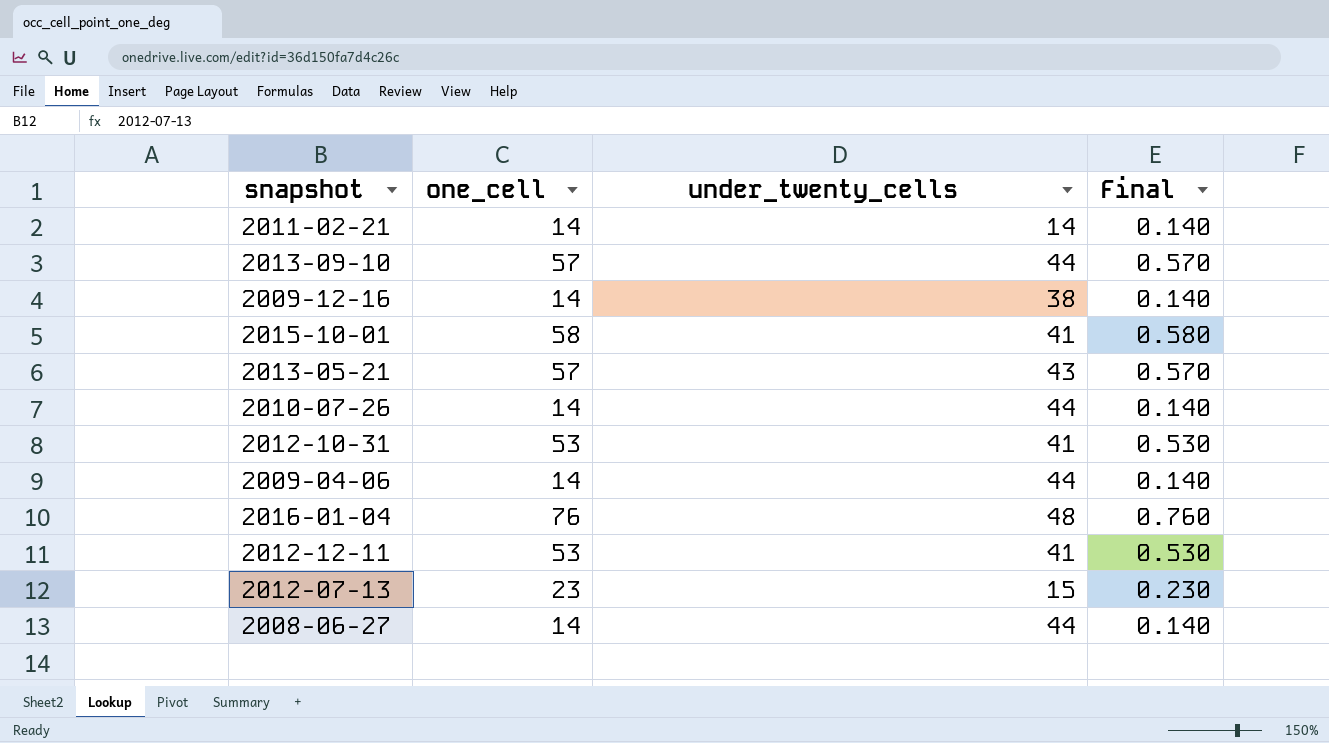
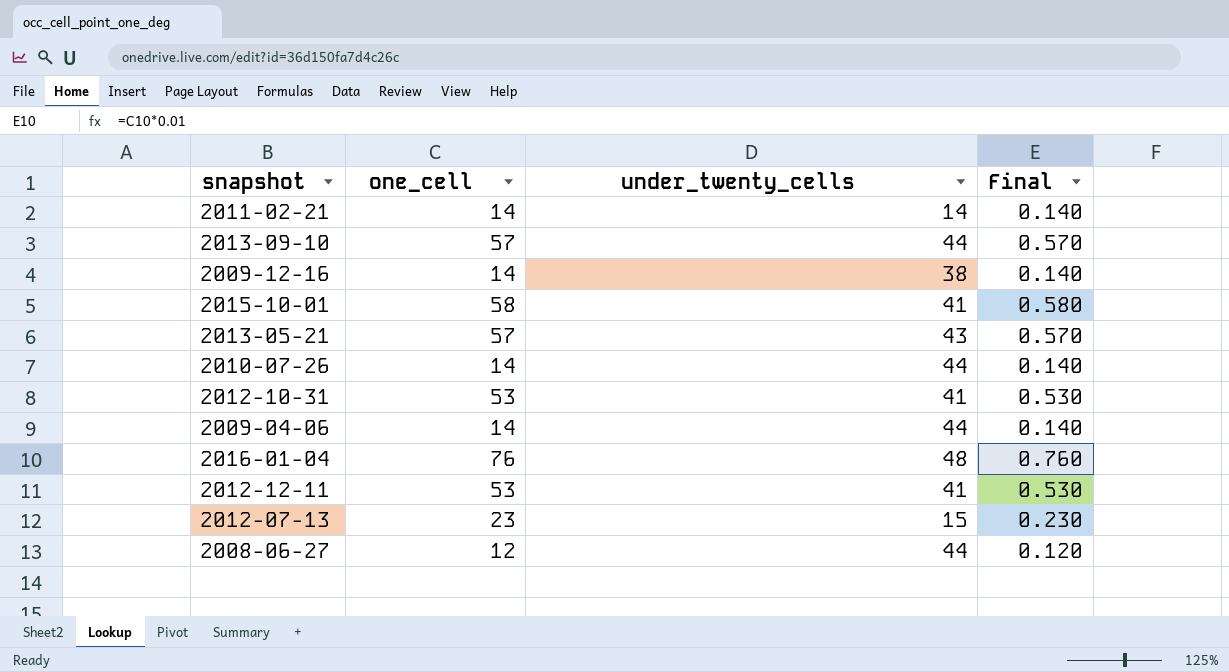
2008-06-27 | one_cell: 14 -> 12
2008-06-27 | Final: 0.140 -> 0.120

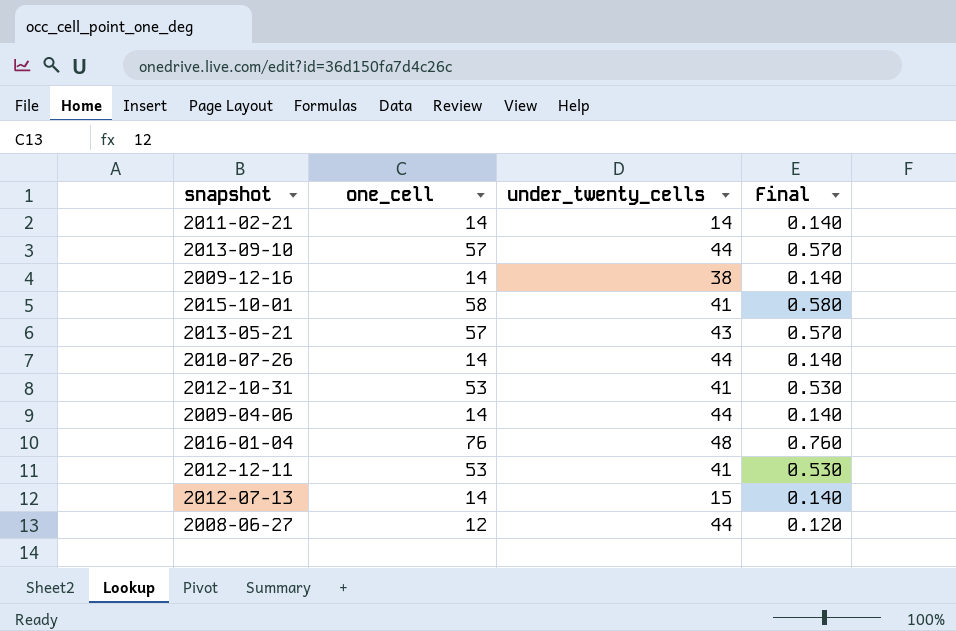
2012-07-13 | one_cell: 23 -> 14
2012-07-13 | Final: 0.230 -> 0.140

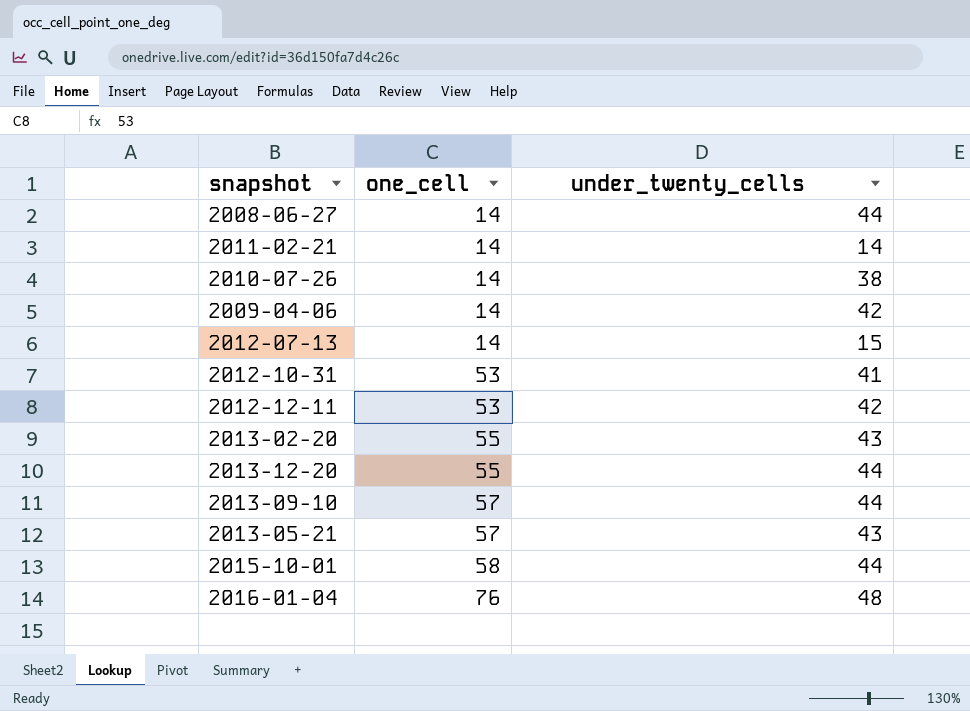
row order: none -> one_cell ascending
column Final | formula: [one_cell] * 0.01 -> none
row 2009-12-16: 14 | 38 | 0.140 -> none
2008-06-27 | one_cell: 12 -> 14
2010-07-26 | under_twenty_cells: 44 -> 38
2009-04-06 | under_twenty_cells: 44 -> 42
2012-12-11 | under_twenty_cells: 41 -> 42
row 2013-02-20: none -> 55 | 43
row 2013-12-20: none -> 55 | 44
2015-10-01 | under_twenty_cells: 41 -> 44

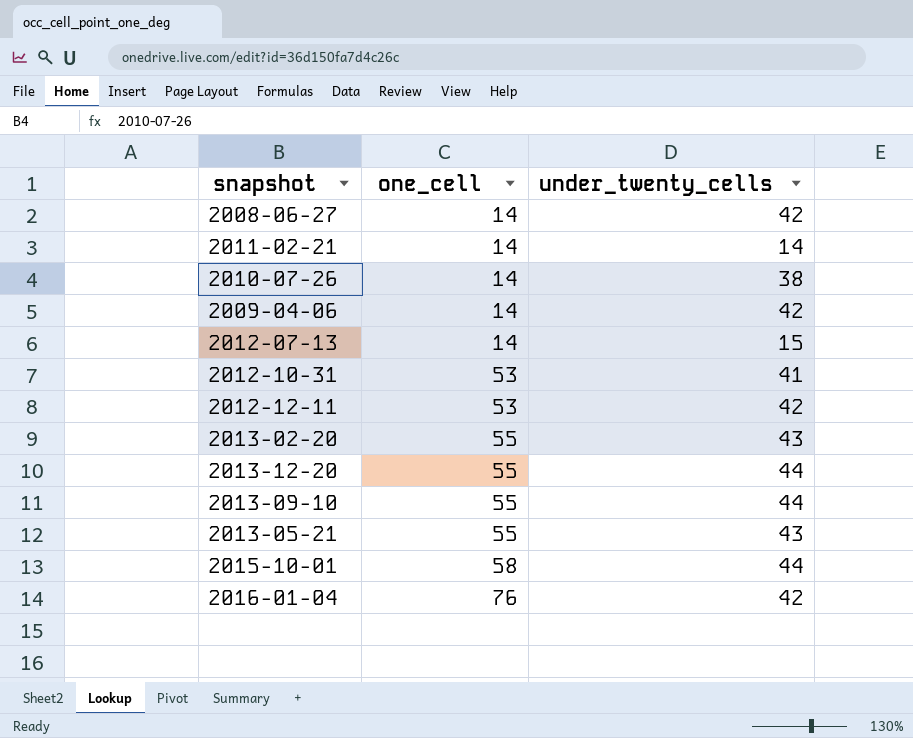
2008-06-27 | under_twenty_cells: 44 -> 42
2013-09-10 | one_cell: 57 -> 55
2013-05-21 | one_cell: 57 -> 55
2016-01-04 | under_twenty_cells: 48 -> 42

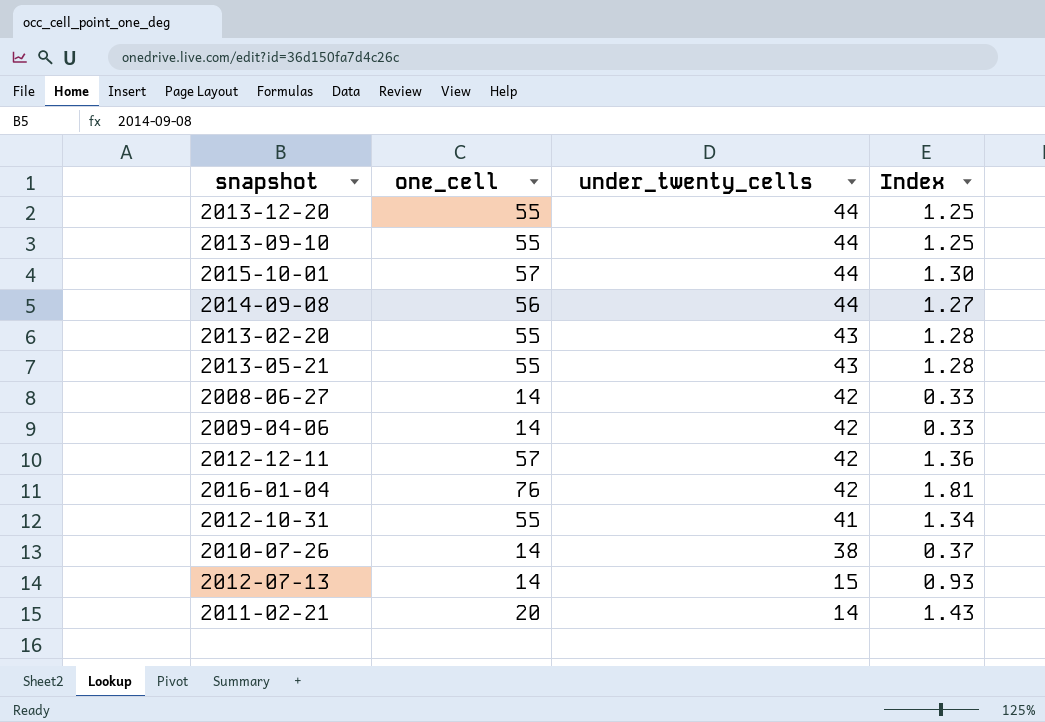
row order: one_cell ascending -> under_twenty_cells descending
column Index | formula: none -> [one_cell] / [under_twenty_cells]
2015-10-01 | one_cell: 58 -> 57
row 2014-09-08: none -> 56 | 44 | 1.27
2012-12-11 | one_cell: 53 -> 57
2012-10-31 | one_cell: 53 -> 55
2011-02-21 | one_cell: 14 -> 20

